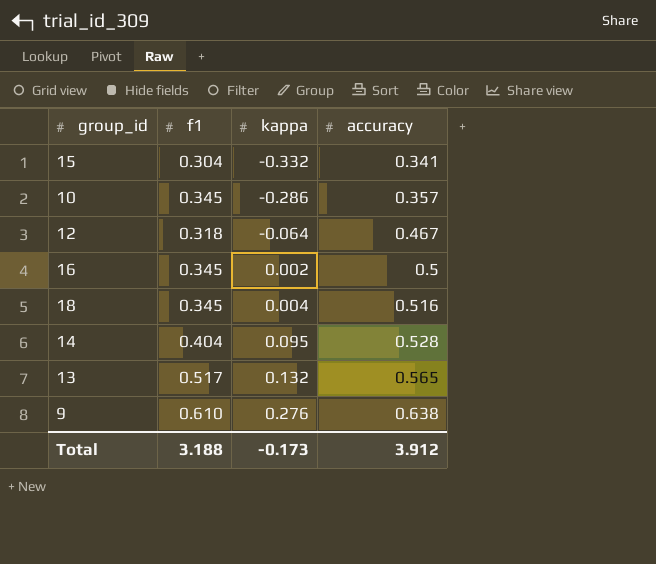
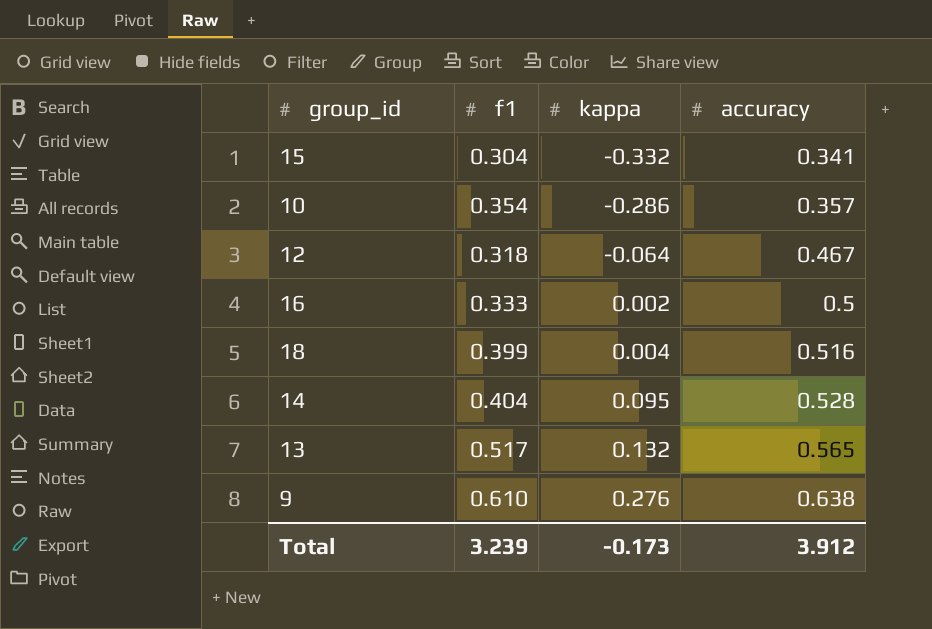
10 | f1: 0.345 -> 0.354
16 | f1: 0.345 -> 0.333
18 | f1: 0.345 -> 0.399
Total | f1: 3.188 -> 3.239

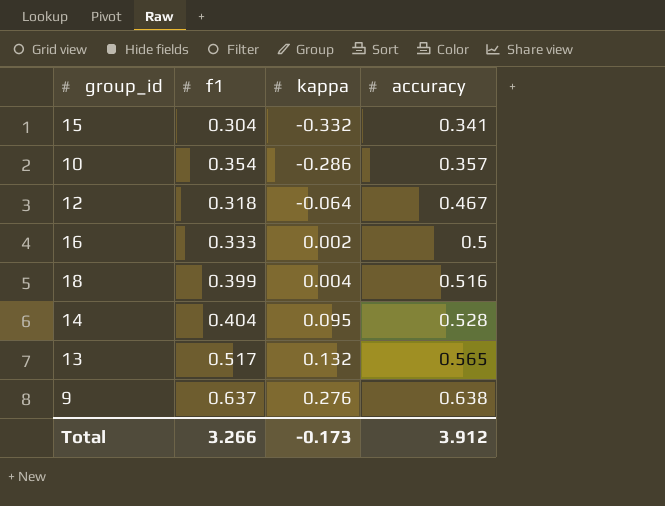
9 | f1: 0.610 -> 0.637
Total | f1: 3.239 -> 3.266

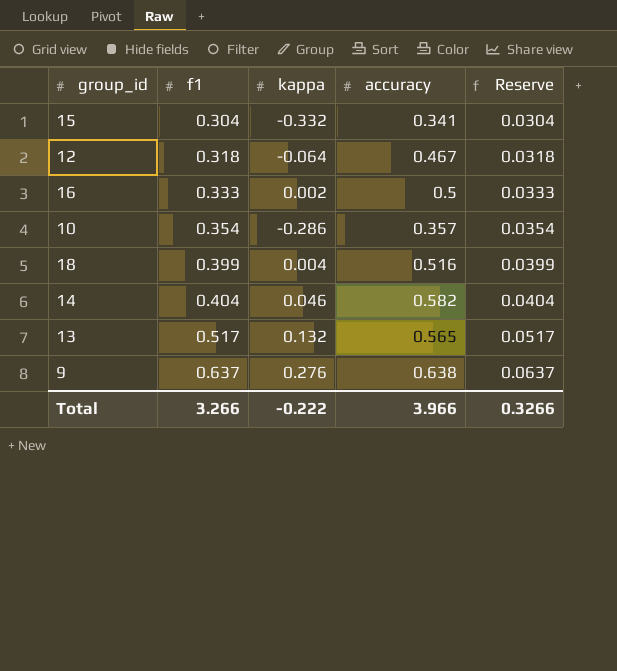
row order: kappa ascending -> f1 ascending
column Reserve | formula: none -> [f1] * 0.1
14 | kappa: 0.095 -> 0.046
14 | accuracy: 0.528 -> 0.582
Total | kappa: -0.173 -> -0.222
Total | accuracy: 3.912 -> 3.966

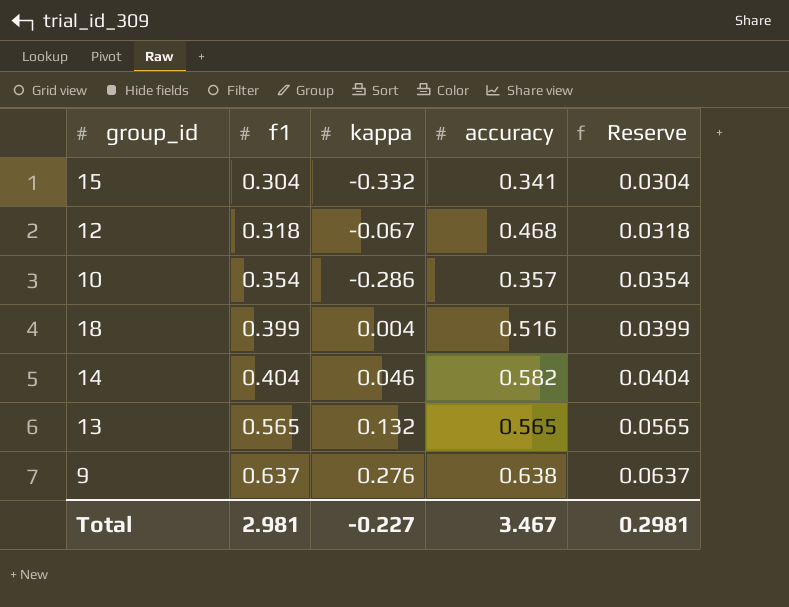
row 16: 0.333 | 0.002 | 0.5 | 0.0333 -> none
12 | kappa: -0.064 -> -0.067
12 | accuracy: 0.467 -> 0.468
13 | f1: 0.517 -> 0.565
13 | Reserve: 0.0517 -> 0.0565
Total | f1: 3.266 -> 2.981
Total | kappa: -0.222 -> -0.227
Total | accuracy: 3.966 -> 3.467
Total | Reserve: 0.3266 -> 0.2981

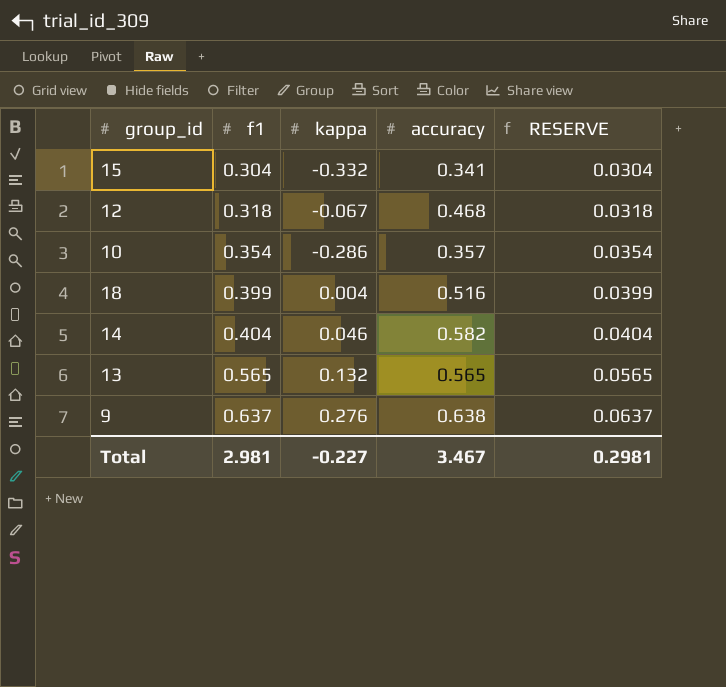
column name: Reserve -> RESERVE

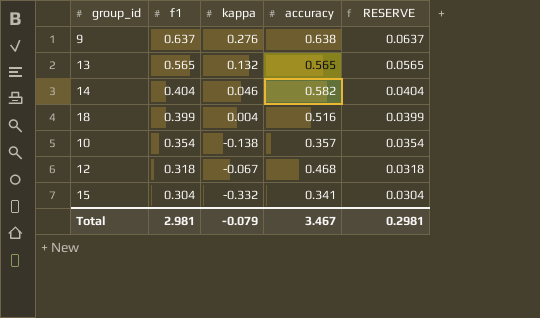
row order: f1 ascending -> f1 descending
10 | kappa: -0.286 -> -0.138
Total | kappa: -0.227 -> -0.079

